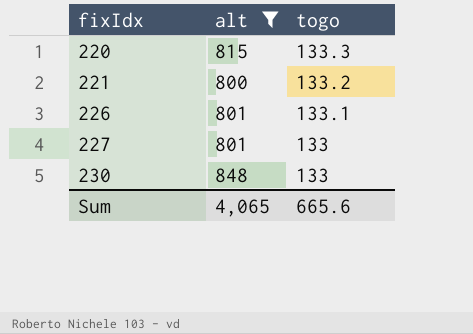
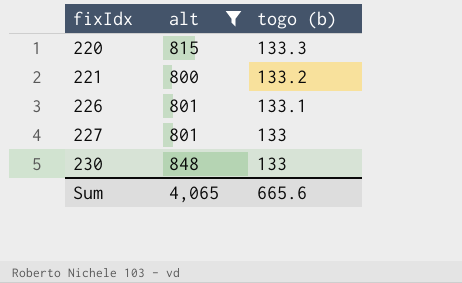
column name: togo -> togo (b)

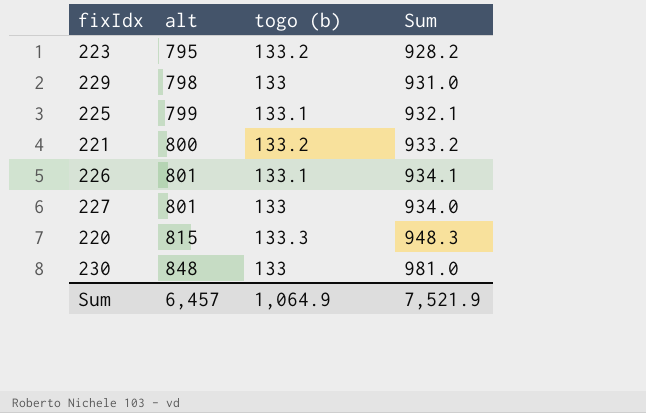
filter: alt >= 800 -> none
row order: fixIdx ascending -> alt ascending
column Sum | formula: none -> [alt] + [togo (b)]
Sum | alt: 4,065 -> 6,457
Sum | togo (b): 665.6 -> 1,064.9

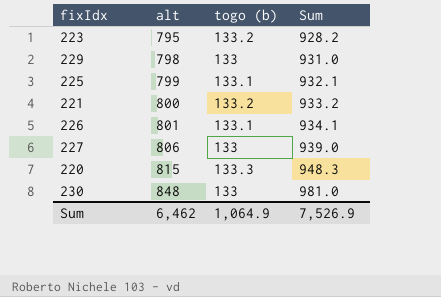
227 | alt: 801 -> 806
227 | Sum: 934.0 -> 939.0
Sum | alt: 6,457 -> 6,462
Sum | Sum: 7,521.9 -> 7,526.9

